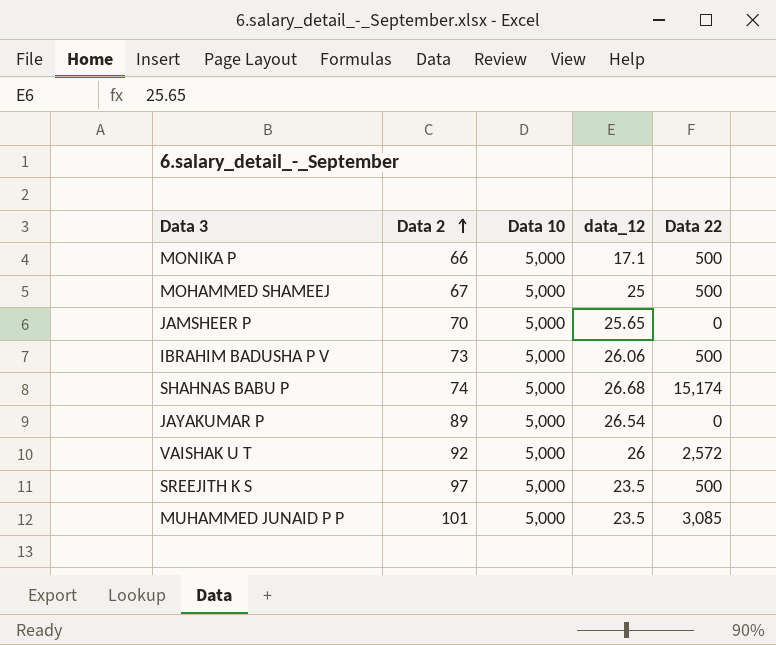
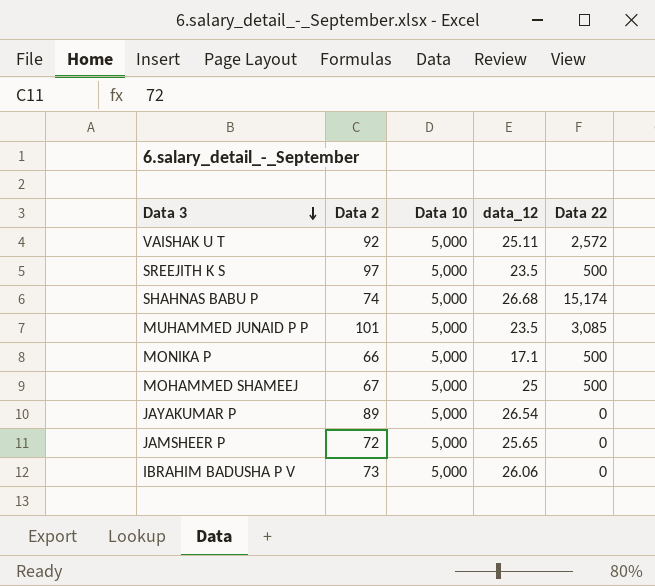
row order: Data 2 ascending -> Data 3 descending
VAISHAK U T | data_12: 26 -> 25.11
JAMSHEER P | Data 2: 70 -> 72
IBRAHIM BADUSHA P V | Data 22: 500 -> 0

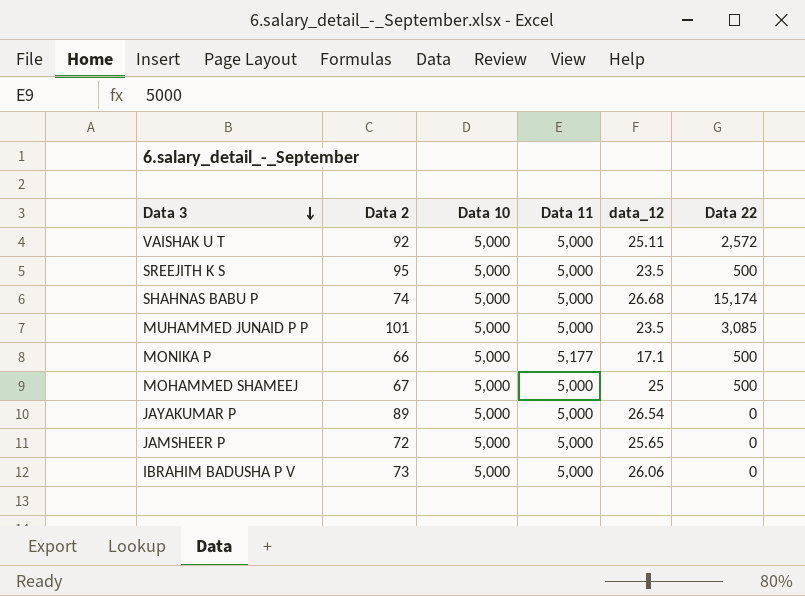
column Data 11 | position: none -> 4
SREEJITH K S | Data 2: 97 -> 95

